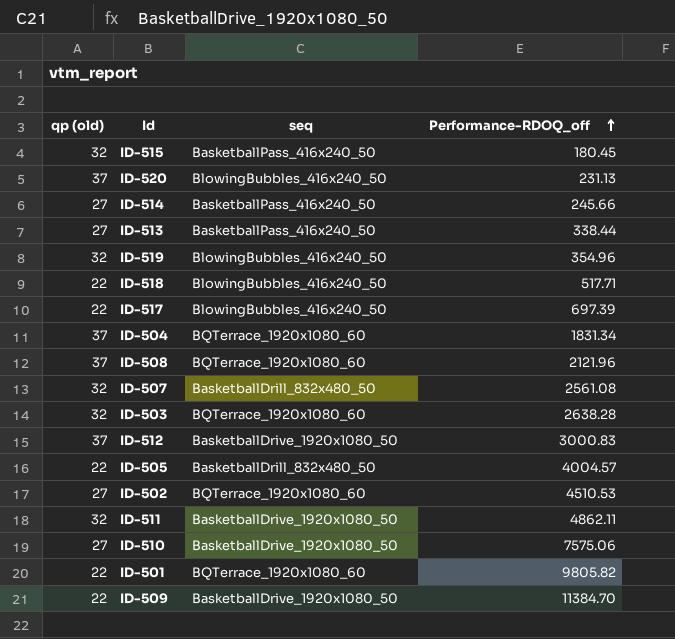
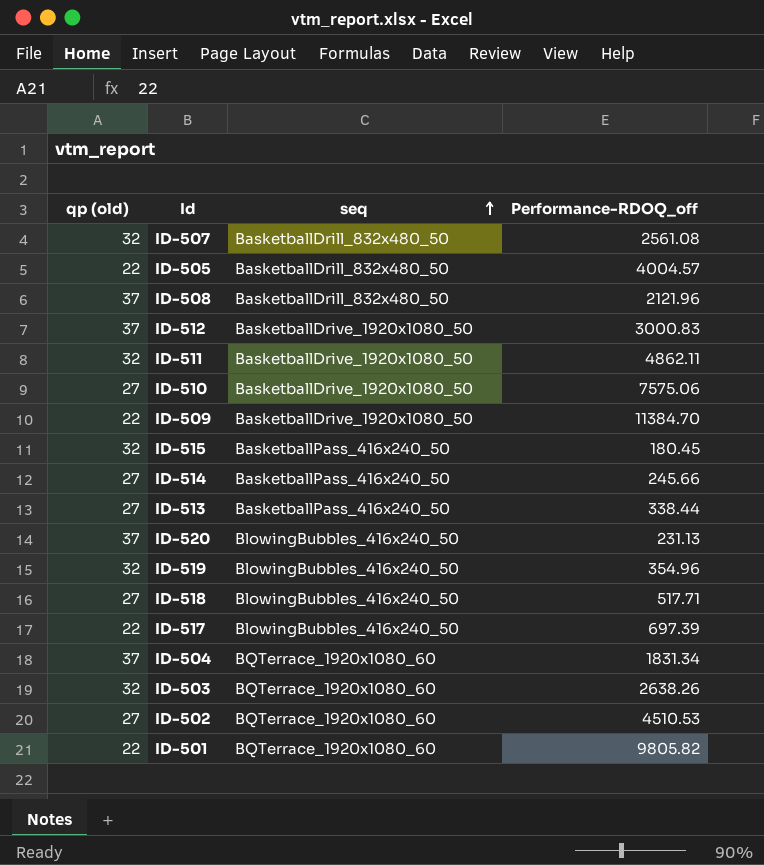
row order: Performance-RDOQ_off ascending -> seq ascending
ID-508 | seq: BQTerrace_1920x1080_60 -> BasketballDrill_832x480_50
ID-518 | qp (old): 22 -> 27
ID-503 | Performance-RDOQ_off: 2638.28 -> 2638.26

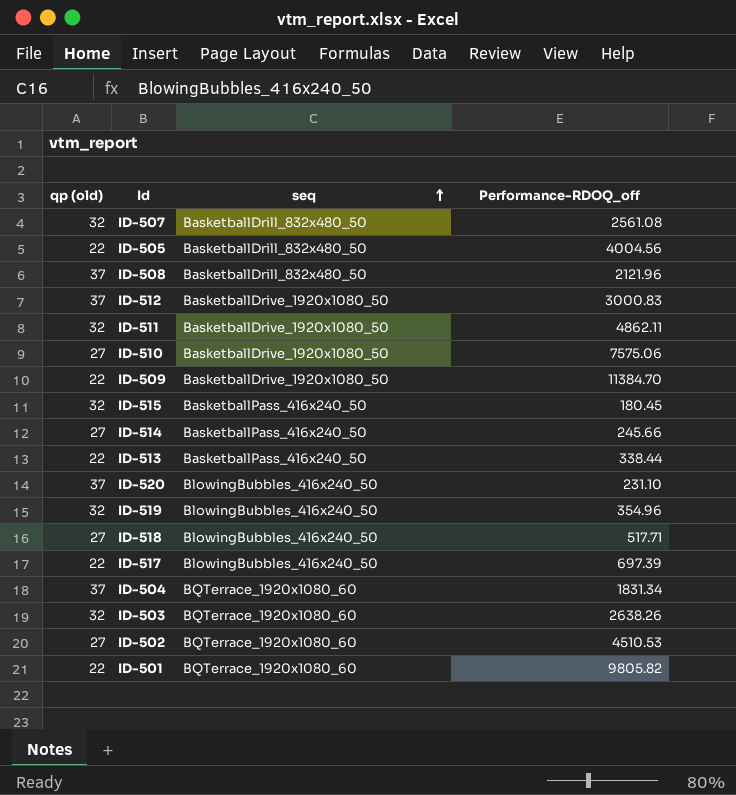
ID-505 | Performance-RDOQ_off: 4004.57 -> 4004.56
ID-513 | qp (old): 27 -> 22
ID-520 | Performance-RDOQ_off: 231.13 -> 231.10

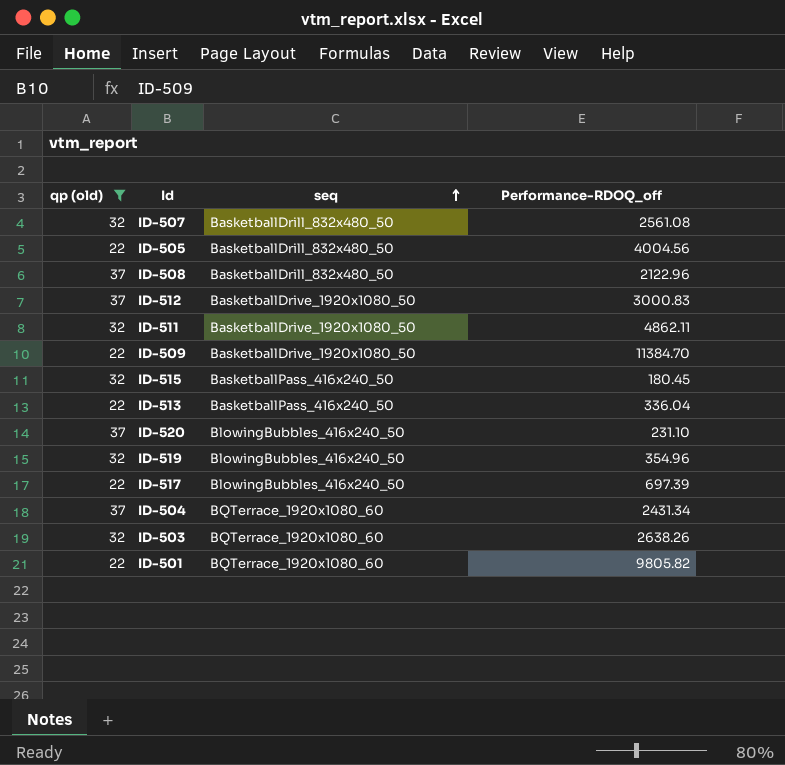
filter: none -> qp (old) != 27
ID-508 | Performance-RDOQ_off: 2121.96 -> 2122.96
ID-513 | Performance-RDOQ_off: 338.44 -> 336.04
ID-504 | Performance-RDOQ_off: 1831.34 -> 2431.34

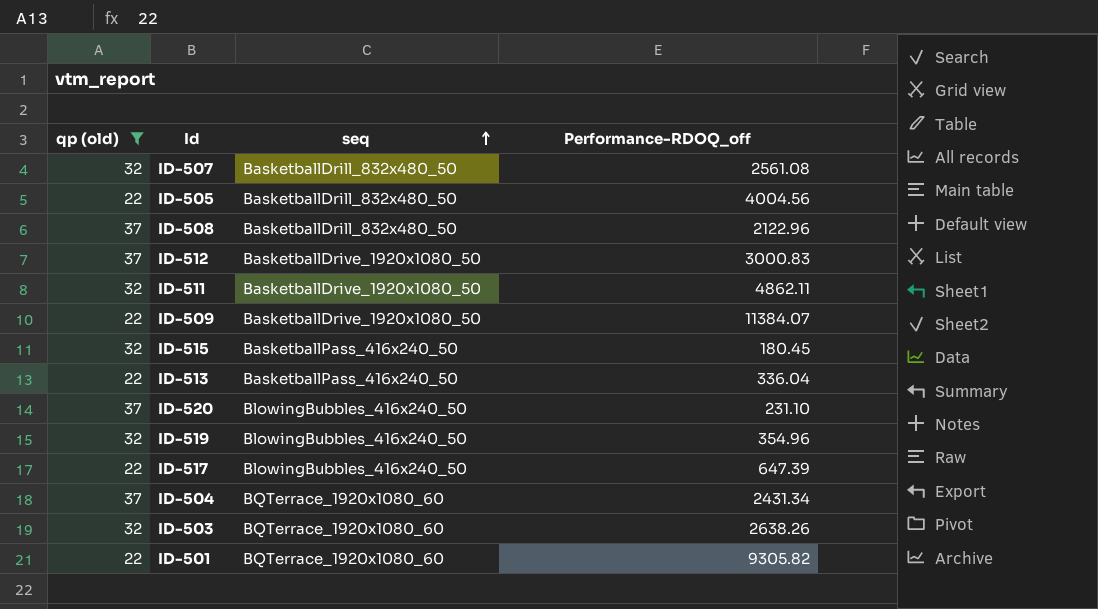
ID-509 | Performance-RDOQ_off: 11384.70 -> 11384.07
ID-517 | Performance-RDOQ_off: 697.39 -> 647.39
ID-501 | Performance-RDOQ_off: 9805.82 -> 9305.82

